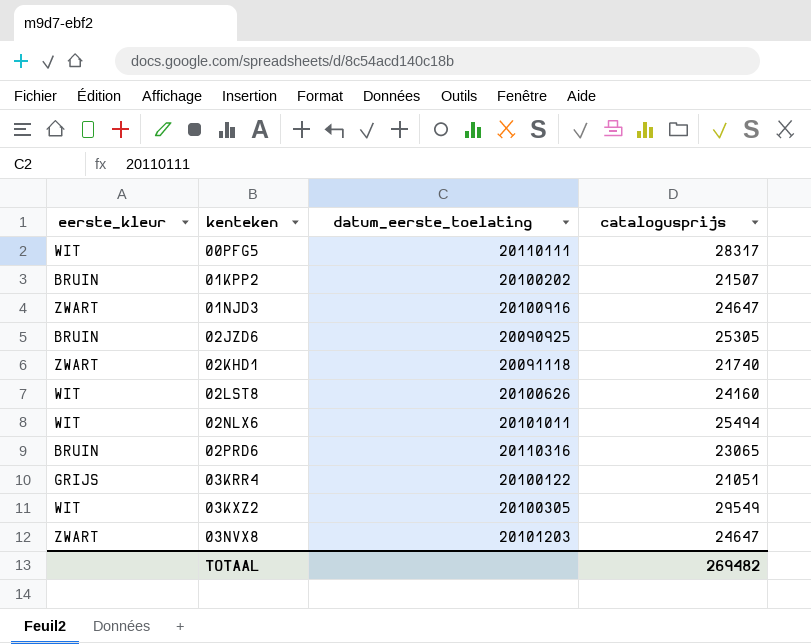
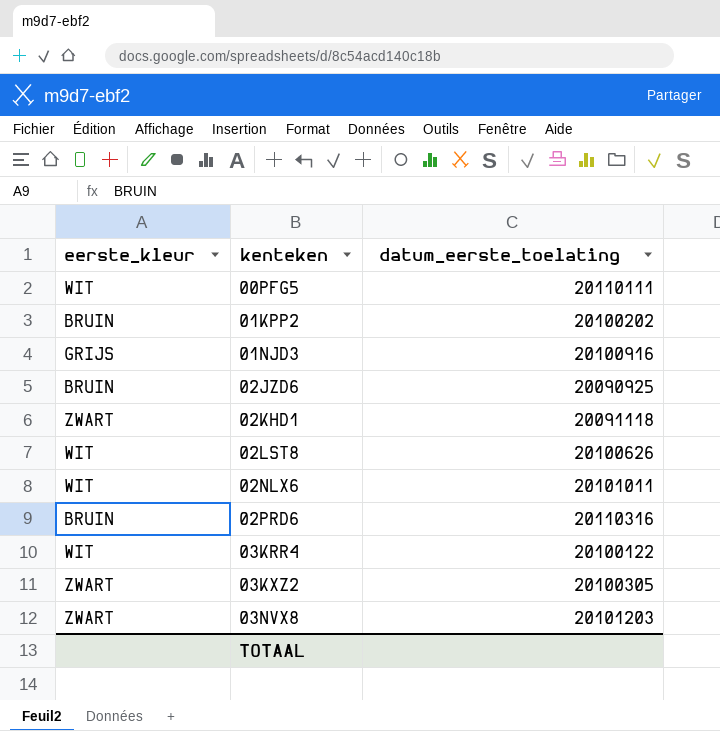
column catalogusprijs | position: 4 -> none
01NJD3 | eerste_kleur: ZWART -> GRIJS
03KRR4 | eerste_kleur: GRIJS -> WIT
03KXZ2 | eerste_kleur: WIT -> ZWART

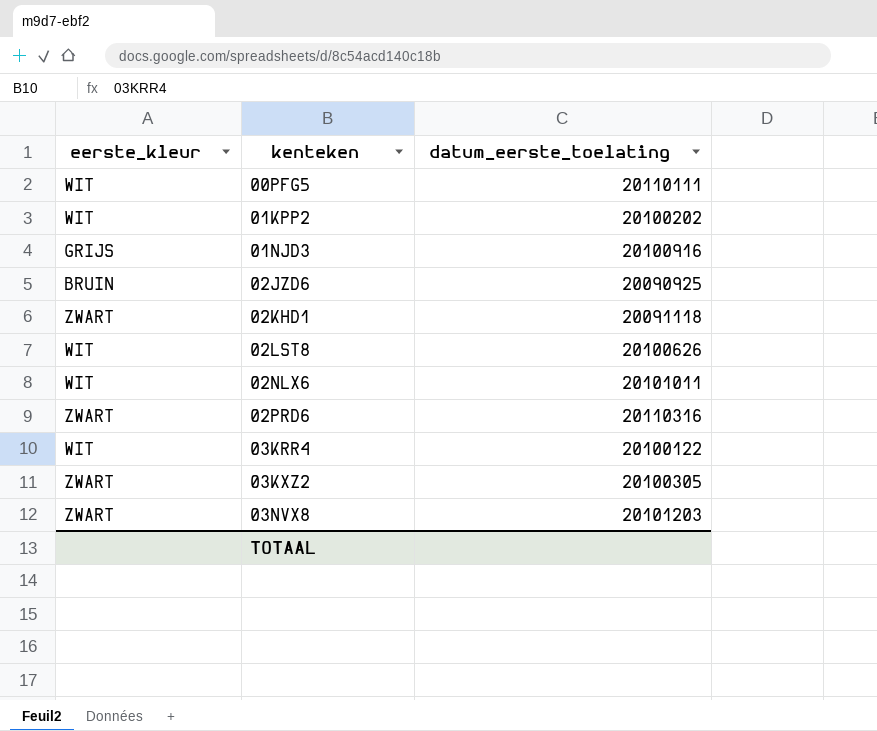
01KPP2 | eerste_kleur: BRUIN -> WIT
02PRD6 | eerste_kleur: BRUIN -> ZWART

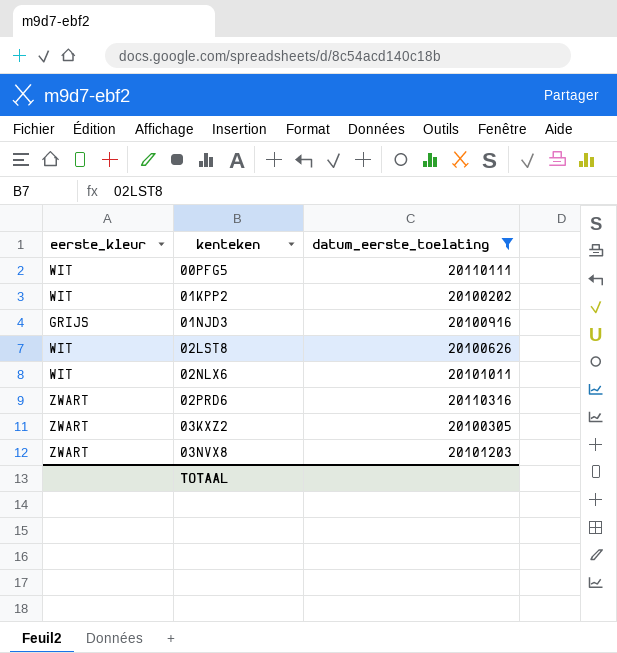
filter: none -> datum_eerste_toelating >= 20100202

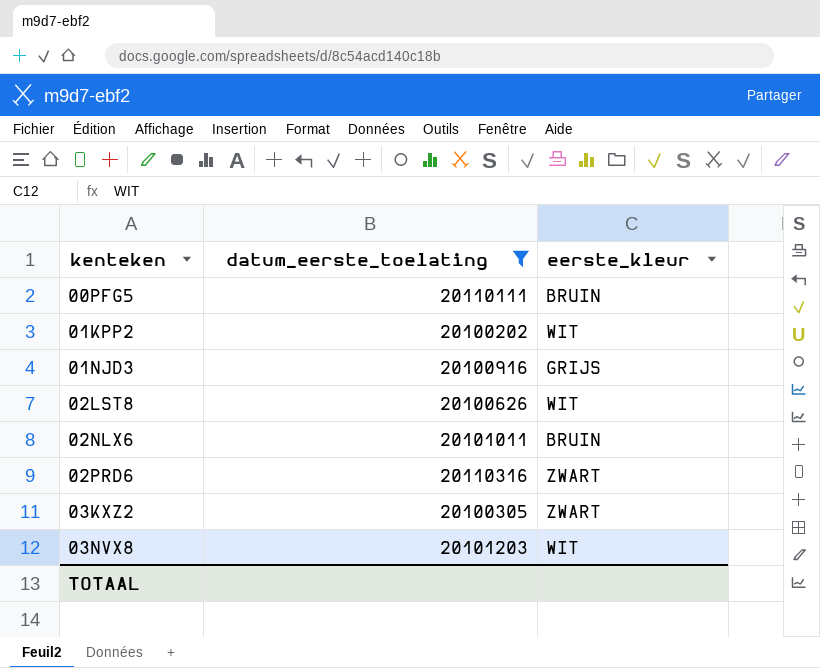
column eerste_kleur | position: 1 -> 3
00PFG5 | eerste_kleur: WIT -> BRUIN
02NLX6 | eerste_kleur: WIT -> BRUIN
03NVX8 | eerste_kleur: ZWART -> WIT

